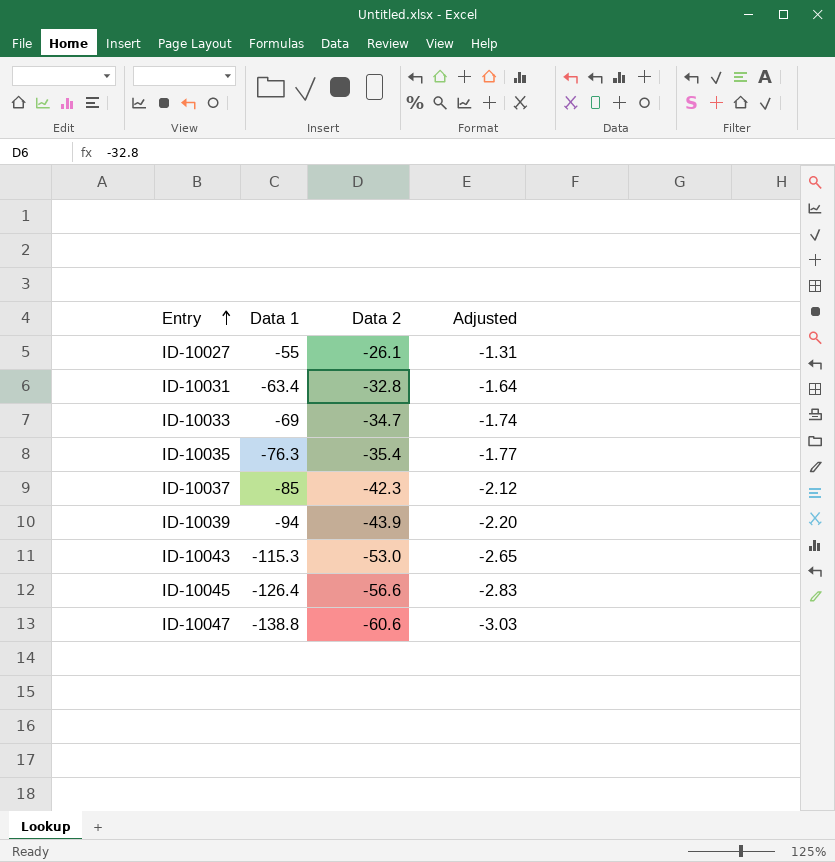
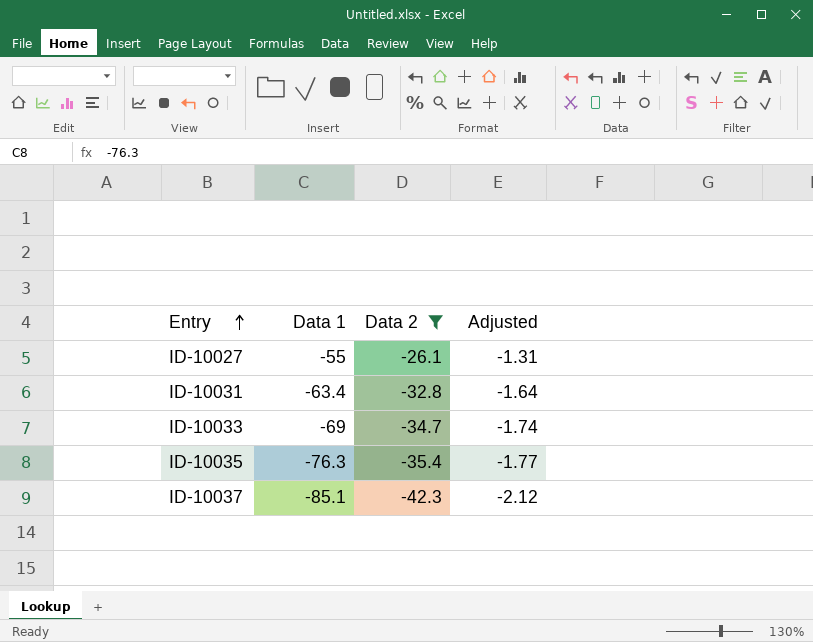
filter: none -> Data 2 >= -42.3
ID-10037 | Data 1: -85 -> -85.1

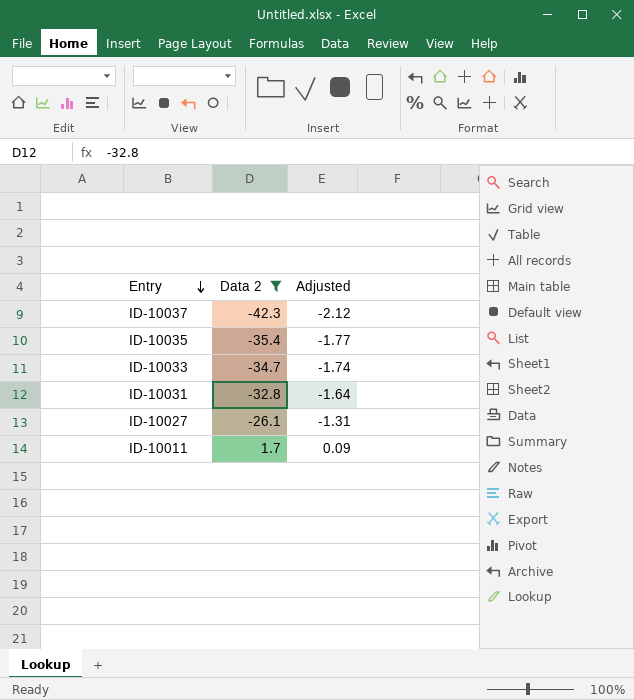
row order: Entry ascending -> Entry descending
column Data 1 | position: 2 -> none
row ID-10011: none -> 1.7 | 0.09

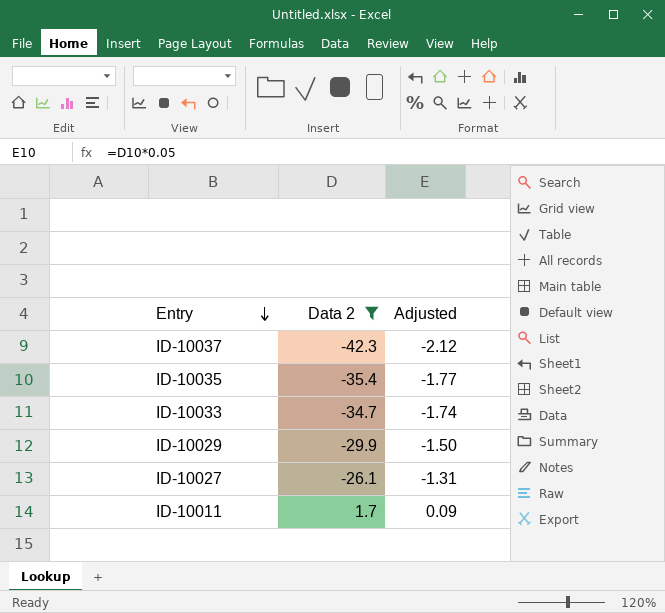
row ID-10031: -32.8 | -1.64 -> none
row ID-10029: none -> -29.9 | -1.50

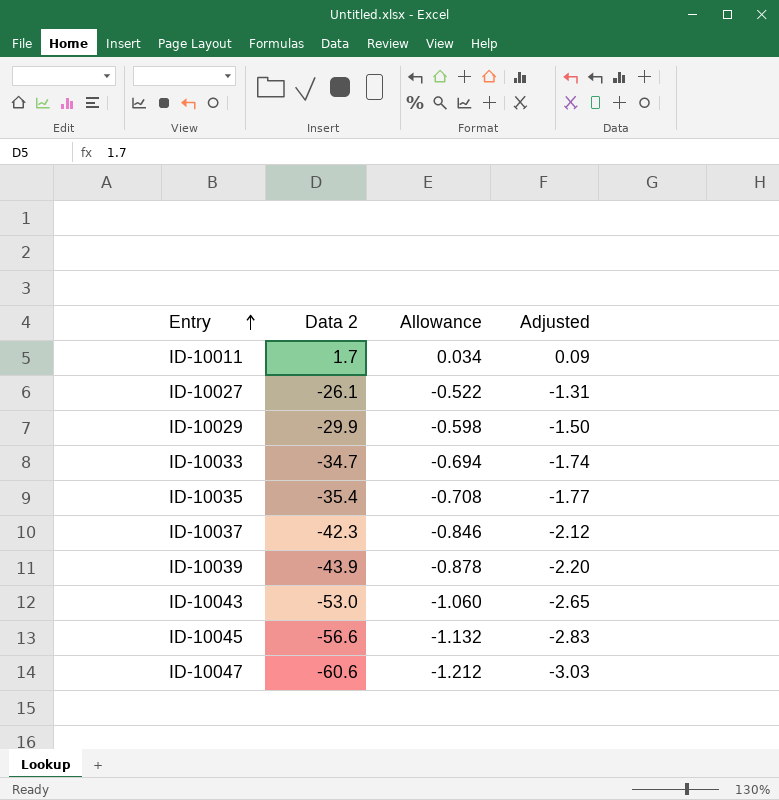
filter: Data 2 >= -42.3 -> none
row order: Entry descending -> Entry ascending
column Allowance | formula: none -> [Data 2] * 0.02

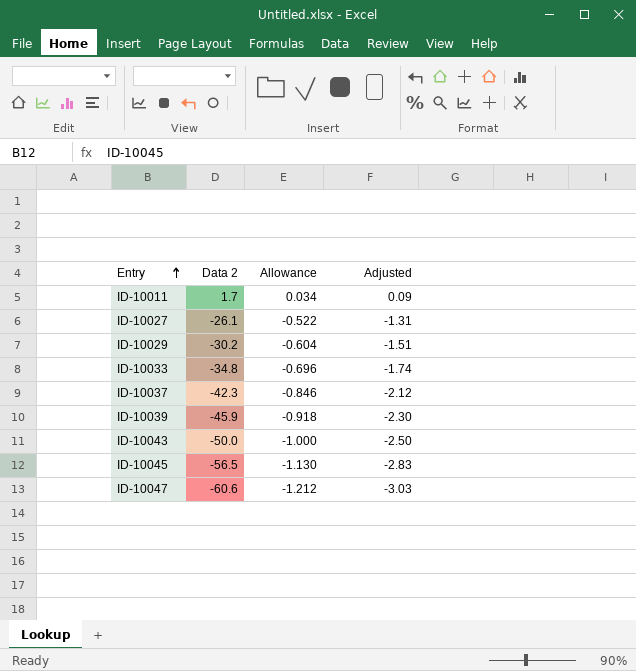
row ID-10035: -35.4 | -0.708 | -1.77 -> none
ID-10029 | Data 2: -29.9 -> -30.2
ID-10029 | Allowance: -0.598 -> -0.604
ID-10029 | Adjusted: -1.50 -> -1.51
ID-10033 | Data 2: -34.7 -> -34.8
ID-10033 | Allowance: -0.694 -> -0.696
ID-10039 | Data 2: -43.9 -> -45.9
ID-10039 | Allowance: -0.878 -> -0.918
ID-10039 | Adjusted: -2.20 -> -2.30
ID-10043 | Data 2: -53.0 -> -50.0
ID-10043 | Allowance: -1.060 -> -1.000
ID-10043 | Adjusted: -2.65 -> -2.50
ID-10045 | Data 2: -56.6 -> -56.5
ID-10045 | Allowance: -1.132 -> -1.130

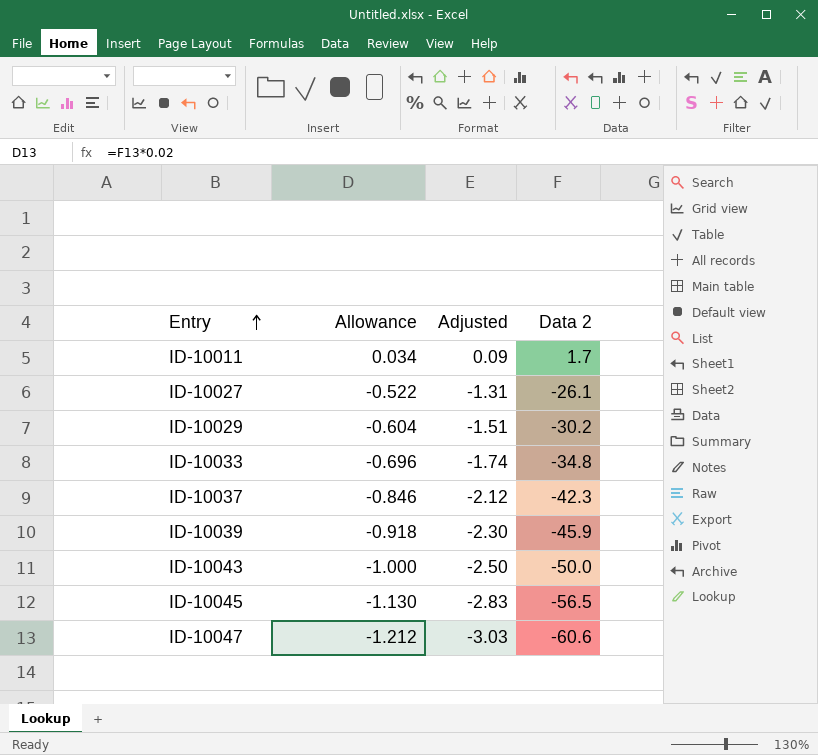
column Data 2 | position: 2 -> 4

